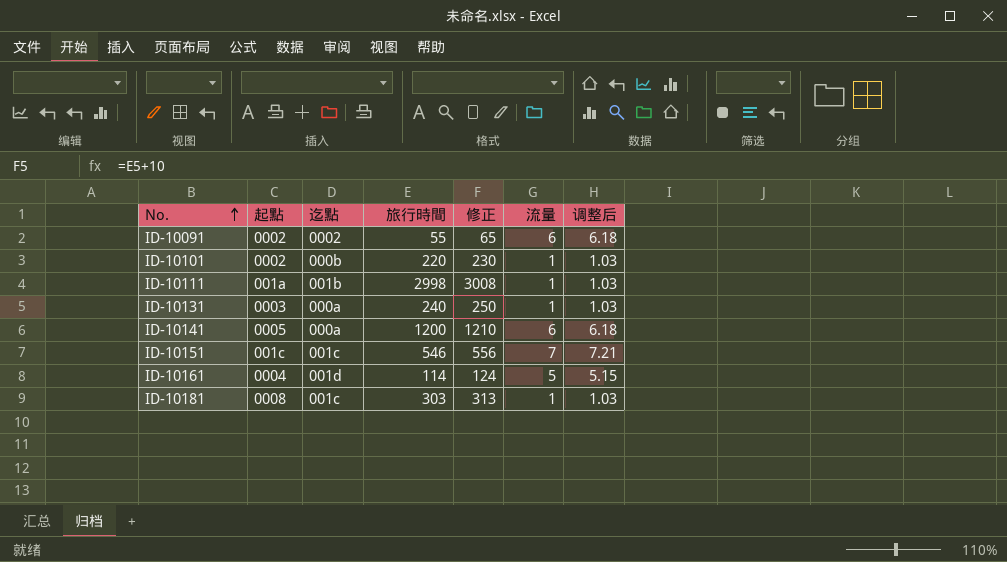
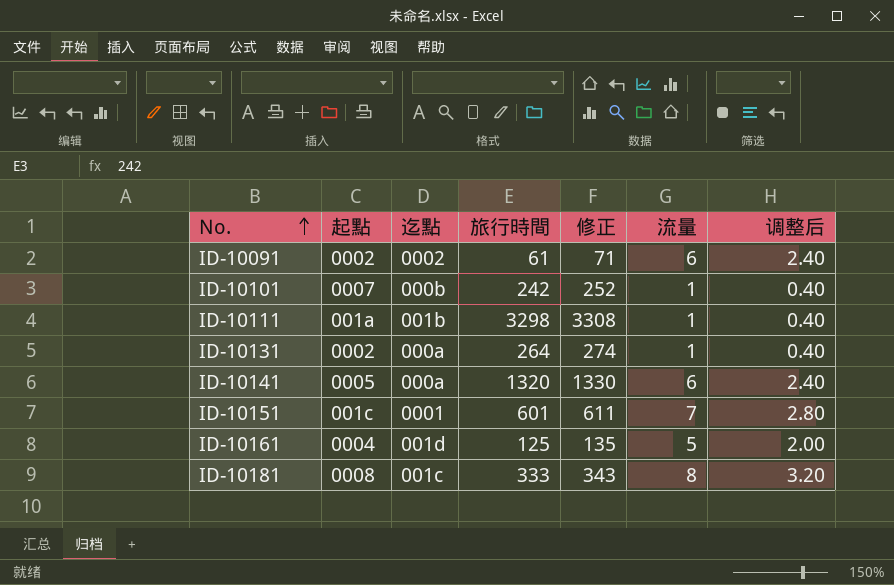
column 调整后 | formula: [流量] * 1.03 -> [流量] * 0.4
ID-10091 | 旅行時間: 55 -> 61
ID-10091 | 修正: 65 -> 71
ID-10101 | 起點: 0002 -> 0007
ID-10101 | 旅行時間: 220 -> 242
ID-10101 | 修正: 230 -> 252
ID-10111 | 旅行時間: 2998 -> 3298
ID-10111 | 修正: 3008 -> 3308
ID-10131 | 起點: 0003 -> 0002
ID-10131 | 旅行時間: 240 -> 264
ID-10131 | 修正: 250 -> 274
ID-10141 | 旅行時間: 1200 -> 1320
ID-10141 | 修正: 1210 -> 1330
ID-10151 | 迄點: 001c -> 0001
ID-10151 | 旅行時間: 546 -> 601
ID-10151 | 修正: 556 -> 611
ID-10161 | 旅行時間: 114 -> 125
ID-10161 | 修正: 124 -> 135
ID-10181 | 旅行時間: 303 -> 333
ID-10181 | 修正: 313 -> 343
ID-10181 | 流量: 1 -> 8

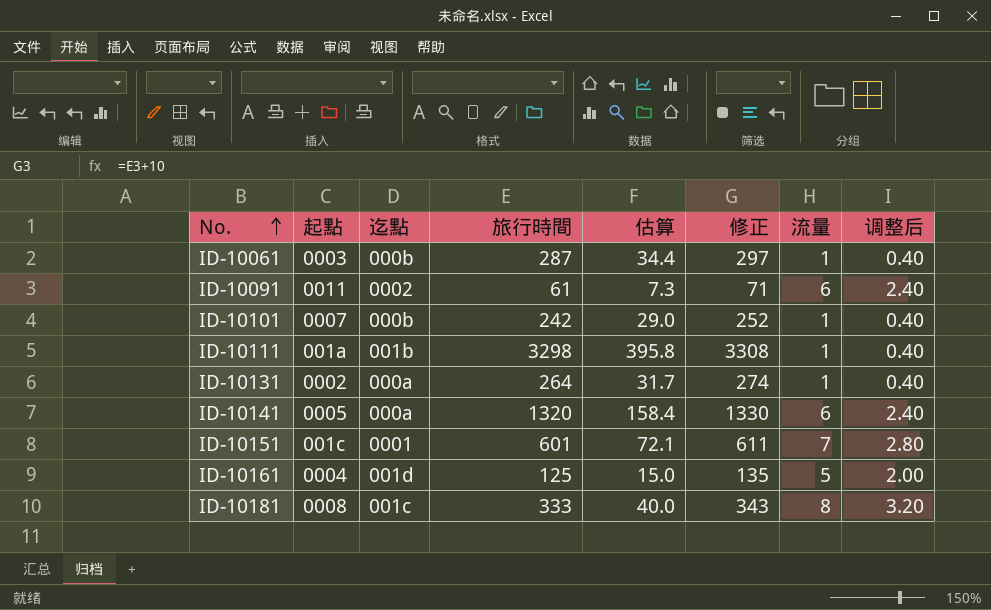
column 估算 | formula: none -> [旅行時間] * 0.12
row ID-10061: none -> 0003 | 000b | 287 | 34.4 | 297 | 1 | 0.40
ID-10091 | 起點: 0002 -> 0011

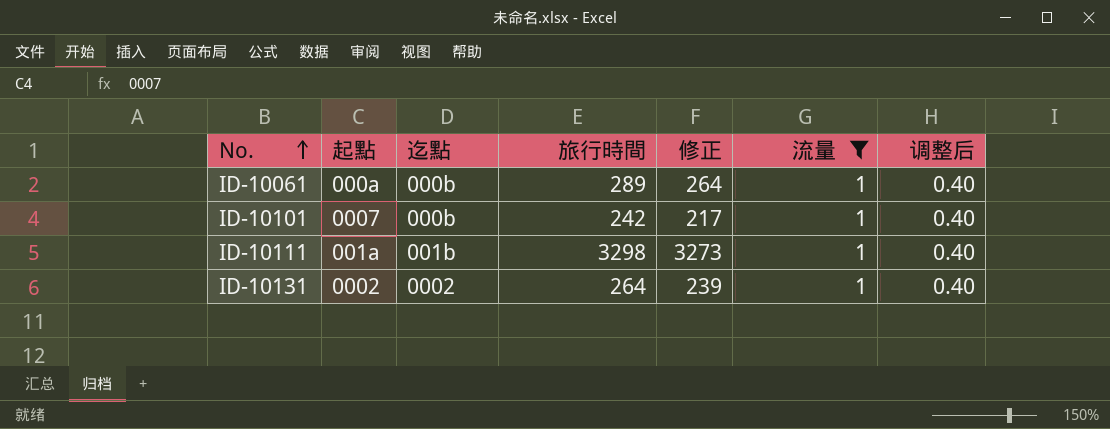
filter: none -> 流量 = 1
column 估算 | formula: [旅行時間] * 0.12 -> none
column 修正 | formula: [旅行時間] + 10 -> [旅行時間] - 25
ID-10061 | 起點: 0003 -> 000a
ID-10061 | 旅行時間: 287 -> 289
ID-10131 | 迄點: 000a -> 0002

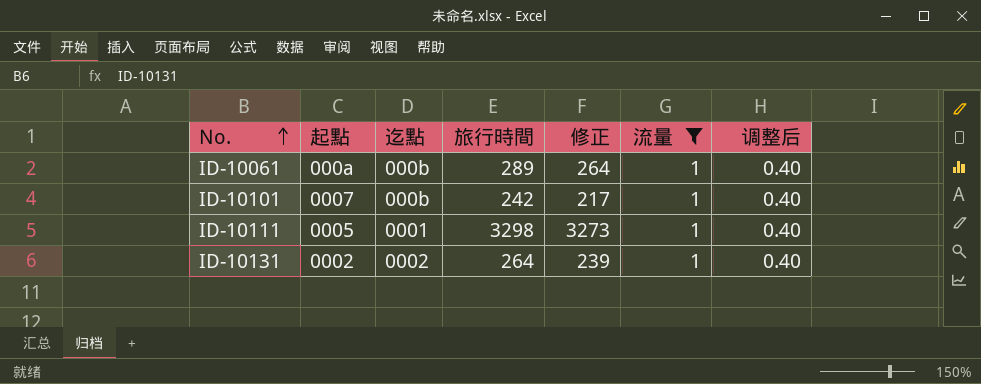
ID-10111 | 起點: 001a -> 0005
ID-10111 | 迄點: 001b -> 0001

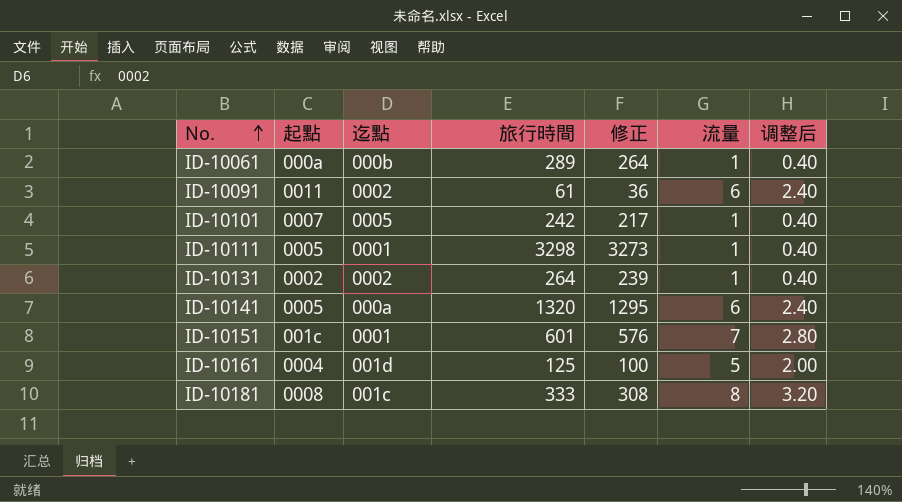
filter: 流量 = 1 -> none
ID-10101 | 迄點: 000b -> 0005

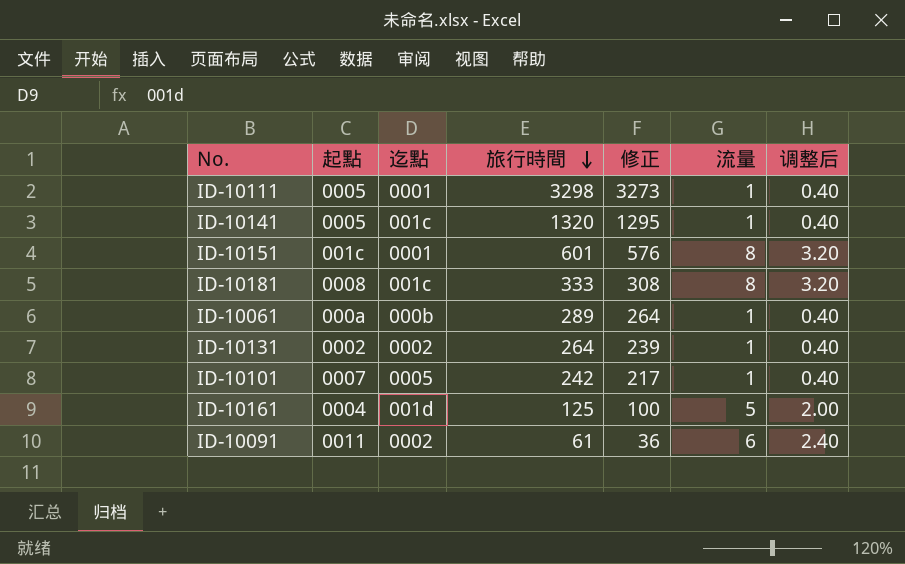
row order: No. ascending -> 旅行時間 descending
ID-10141 | 迄點: 000a -> 001c
ID-10141 | 流量: 6 -> 1
ID-10141 | 调整后: 2.40 -> 0.40
ID-10151 | 流量: 7 -> 8
ID-10151 | 调整后: 2.80 -> 3.20

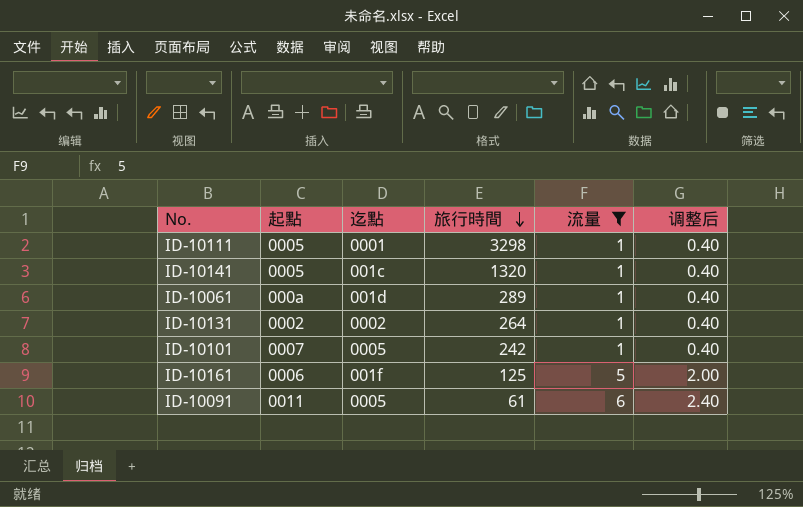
filter: none -> 流量 != 8
column 修正 | formula: [旅行時間] - 25 -> none
ID-10061 | 迄點: 000b -> 001d
ID-10161 | 起點: 0004 -> 0006
ID-10161 | 迄點: 001d -> 001f
ID-10091 | 迄點: 0002 -> 0005

